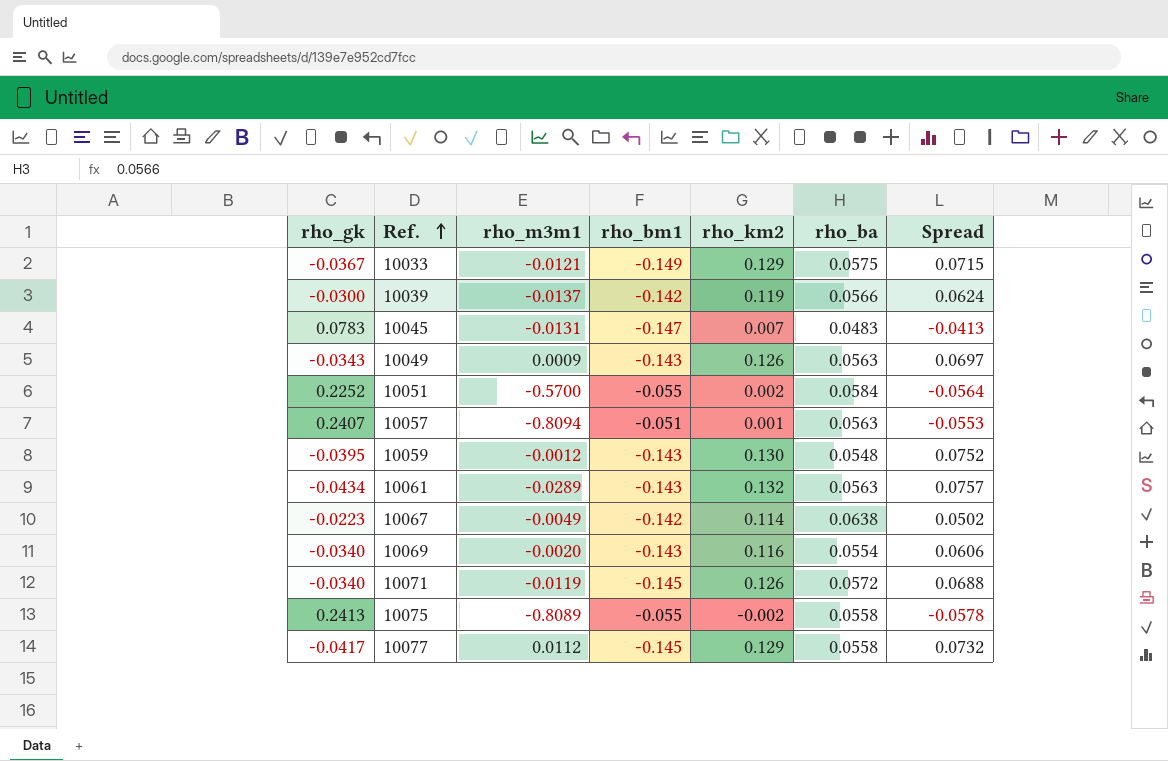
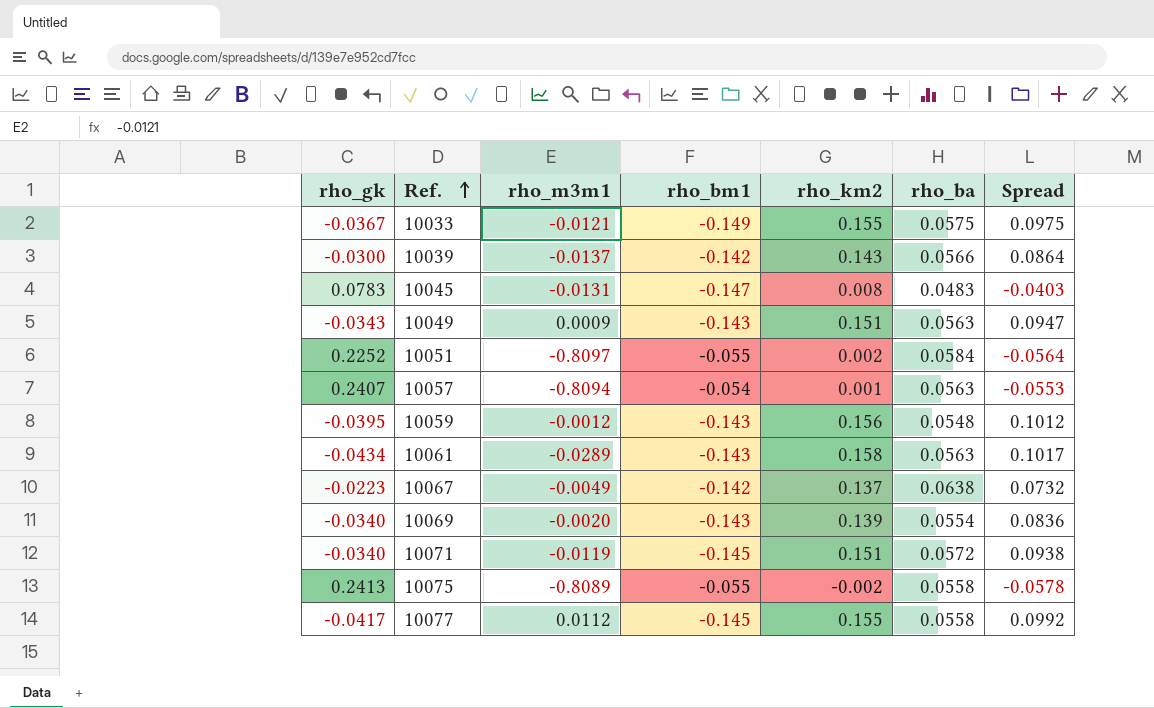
10033 | rho_km2: 0.129 -> 0.155
10033 | Spread: 0.0715 -> 0.0975
10039 | rho_km2: 0.119 -> 0.143
10039 | Spread: 0.0624 -> 0.0864
10045 | rho_km2: 0.007 -> 0.008
10045 | Spread: -0.0413 -> -0.0403
10049 | rho_km2: 0.126 -> 0.151
10049 | Spread: 0.0697 -> 0.0947
10051 | rho_m3m1: -0.5700 -> -0.8097
10057 | rho_bm1: -0.051 -> -0.054
10059 | rho_km2: 0.130 -> 0.156
10059 | Spread: 0.0752 -> 0.1012
10061 | rho_km2: 0.132 -> 0.158
10061 | Spread: 0.0757 -> 0.1017
10067 | rho_km2: 0.114 -> 0.137
10067 | Spread: 0.0502 -> 0.0732
10069 | rho_km2: 0.116 -> 0.139
10069 | Spread: 0.0606 -> 0.0836
10071 | rho_km2: 0.126 -> 0.151
10071 | Spread: 0.0688 -> 0.0938
10077 | rho_km2: 0.129 -> 0.155
10077 | Spread: 0.0732 -> 0.0992

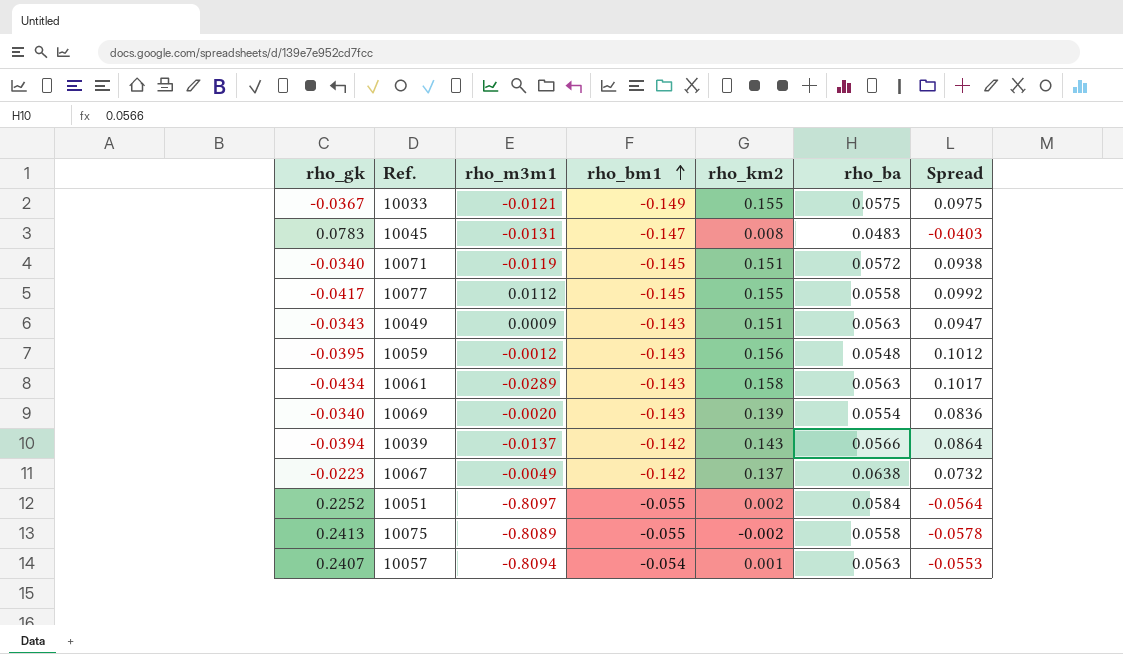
row order: Ref. ascending -> rho_bm1 ascending
10039 | rho_gk: -0.0300 -> -0.0394

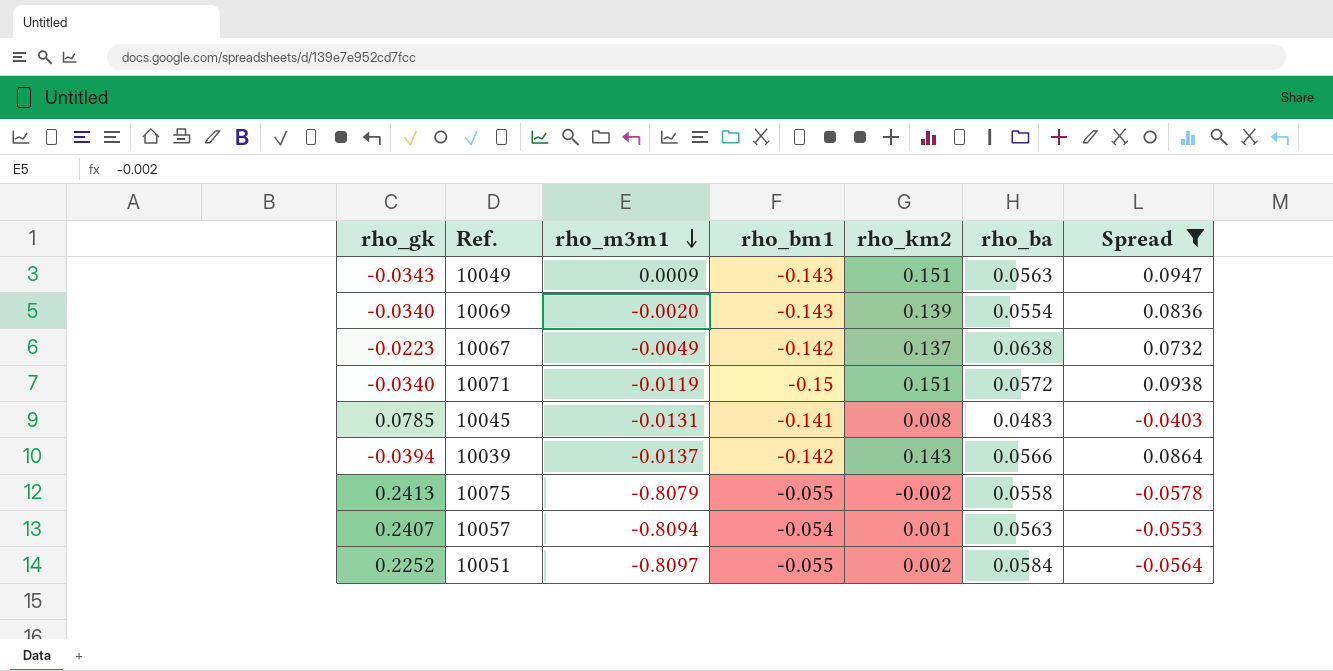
filter: none -> Spread <= 0.0947
row order: rho_bm1 ascending -> rho_m3m1 descending
10071 | rho_bm1: -0.145 -> -0.15
10045 | rho_gk: 0.0783 -> 0.0785
10045 | rho_bm1: -0.147 -> -0.141
10075 | rho_m3m1: -0.8089 -> -0.8079

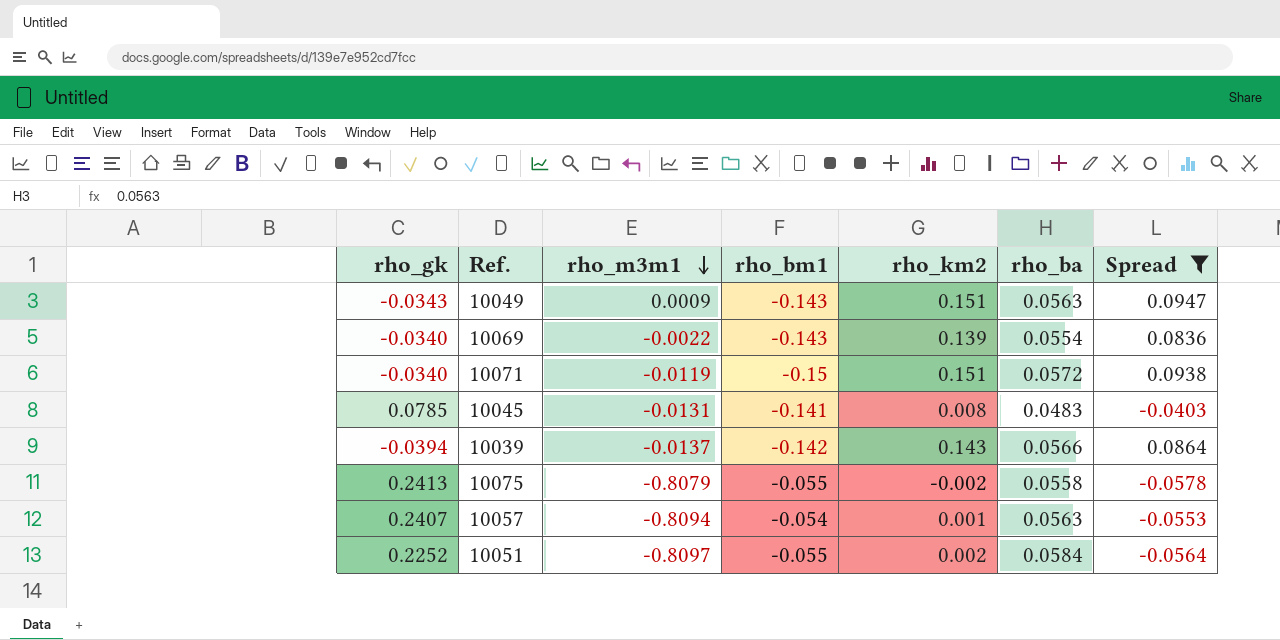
row 10067: -0.0223 | -0.0049 | -0.142 | 0.137 | 0.0638 | 0.0732 -> none
10069 | rho_m3m1: -0.0020 -> -0.0022

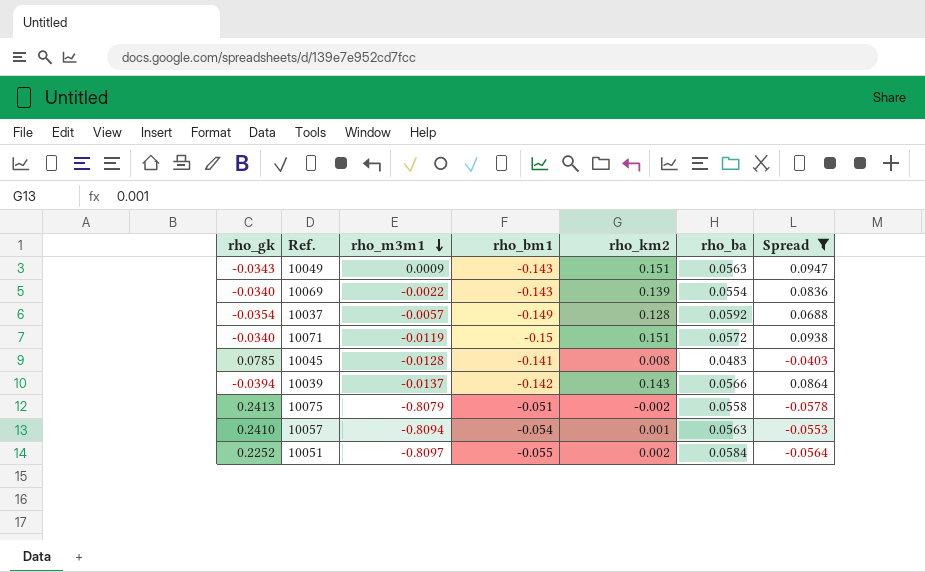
row 10037: none -> -0.0354 | -0.0057 | -0.149 | 0.128 | 0.0592 | 0.0688
10045 | rho_m3m1: -0.0131 -> -0.0128
10075 | rho_bm1: -0.055 -> -0.051
10057 | rho_gk: 0.2407 -> 0.2410

